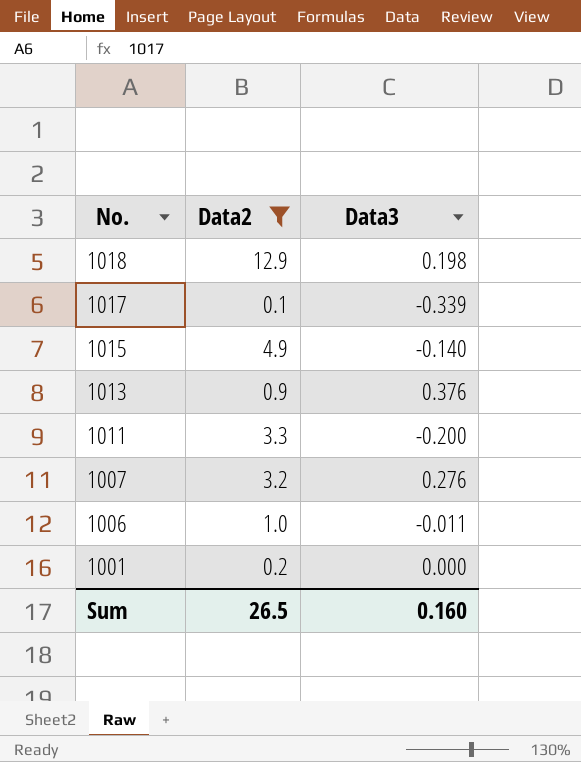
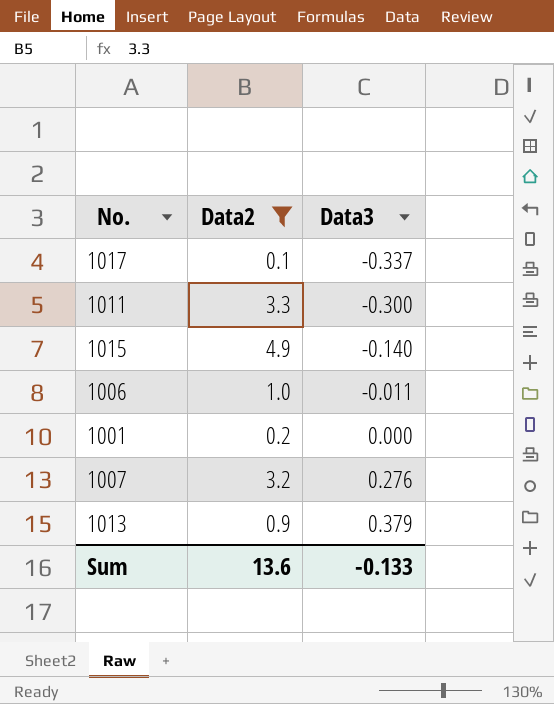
row order: No. descending -> Data3 ascending
row 1018: 12.9 | 0.198 -> none
1017 | Data3: -0.339 -> -0.337
1011 | Data3: -0.200 -> -0.300
1013 | Data3: 0.376 -> 0.379
Sum | Data2: 26.5 -> 13.6
Sum | Data3: 0.160 -> -0.133

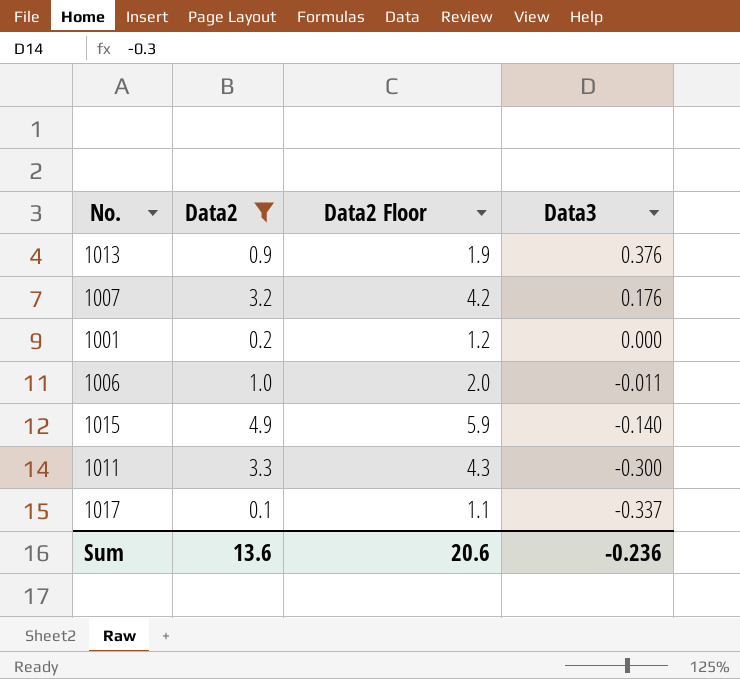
row order: Data3 ascending -> Data3 descending
column Data2 Floor | formula: none -> [Data2] + 1
1013 | Data3: 0.379 -> 0.376
1007 | Data3: 0.276 -> 0.176
Sum | Data3: -0.133 -> -0.236

